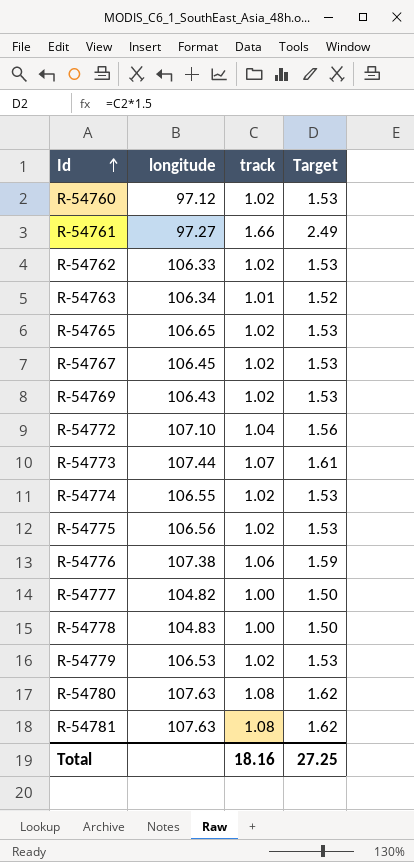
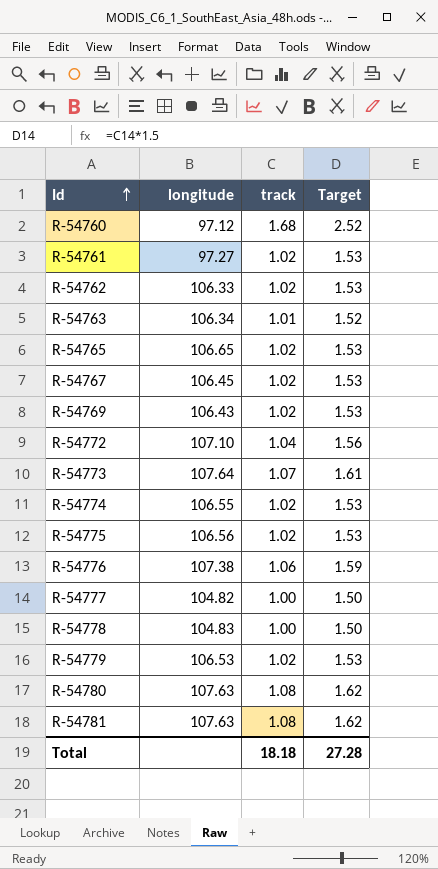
R-54760 | track: 1.02 -> 1.68
R-54760 | Target: 1.53 -> 2.52
R-54761 | track: 1.66 -> 1.02
R-54761 | Target: 2.49 -> 1.53
R-54773 | longitude: 107.44 -> 107.64
Total | track: 18.16 -> 18.18
Total | Target: 27.25 -> 27.28

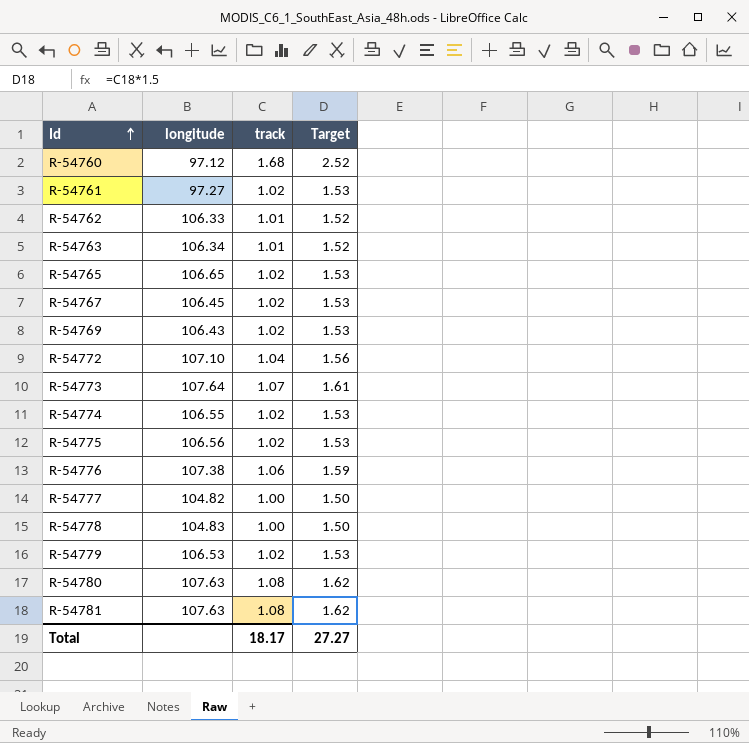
R-54762 | track: 1.02 -> 1.01
R-54762 | Target: 1.53 -> 1.52
Total | track: 18.18 -> 18.17
Total | Target: 27.28 -> 27.27

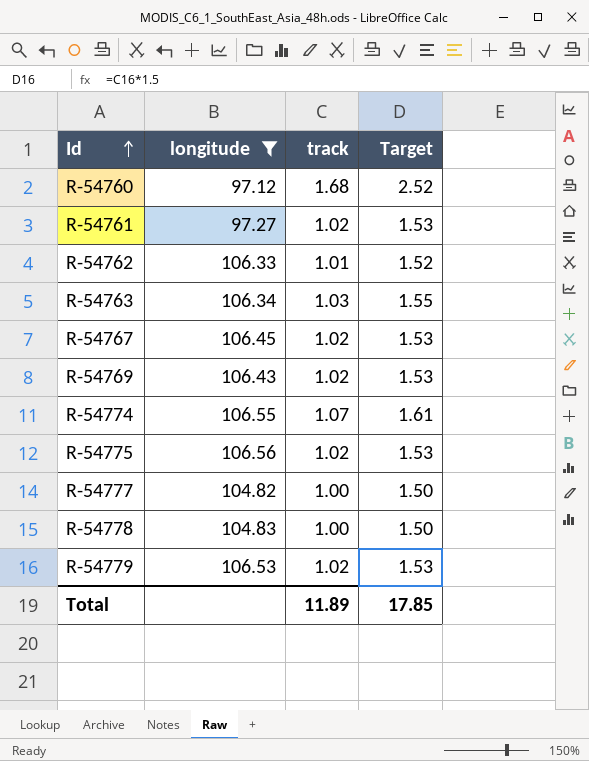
filter: none -> longitude <= 106.56
R-54763 | track: 1.01 -> 1.03
R-54763 | Target: 1.52 -> 1.55
R-54774 | track: 1.02 -> 1.07
R-54774 | Target: 1.53 -> 1.61
Total | track: 18.17 -> 11.89
Total | Target: 27.27 -> 17.85

